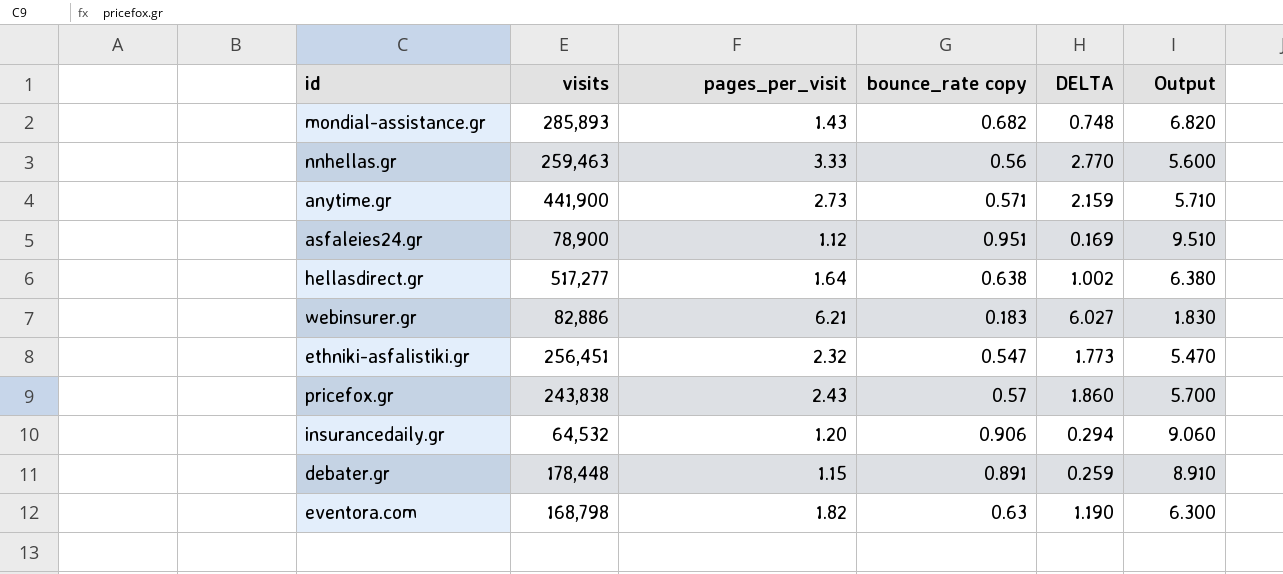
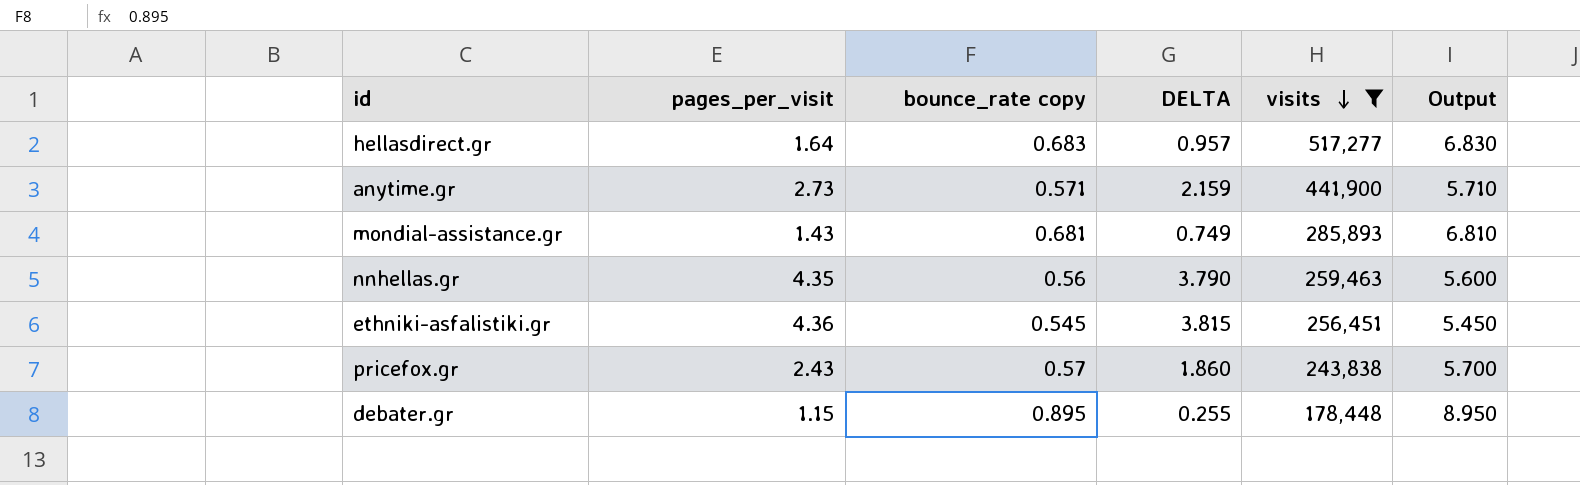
filter: none -> visits >= 178,448
row order: none -> visits descending
column visits | position: 2 -> 5
hellasdirect.gr | bounce_rate copy: 0.638 -> 0.683
hellasdirect.gr | DELTA: 1.002 -> 0.957
hellasdirect.gr | Output: 6.380 -> 6.830
mondial-assistance.gr | bounce_rate copy: 0.682 -> 0.681
mondial-assistance.gr | DELTA: 0.748 -> 0.749
mondial-assistance.gr | Output: 6.820 -> 6.810
nnhellas.gr | pages_per_visit: 3.33 -> 4.35
nnhellas.gr | DELTA: 2.770 -> 3.790
ethniki-asfalistiki.gr | pages_per_visit: 2.32 -> 4.36
ethniki-asfalistiki.gr | bounce_rate copy: 0.547 -> 0.545
ethniki-asfalistiki.gr | DELTA: 1.773 -> 3.815
ethniki-asfalistiki.gr | Output: 5.470 -> 5.450
debater.gr | bounce_rate copy: 0.891 -> 0.895
debater.gr | DELTA: 0.259 -> 0.255
debater.gr | Output: 8.910 -> 8.950

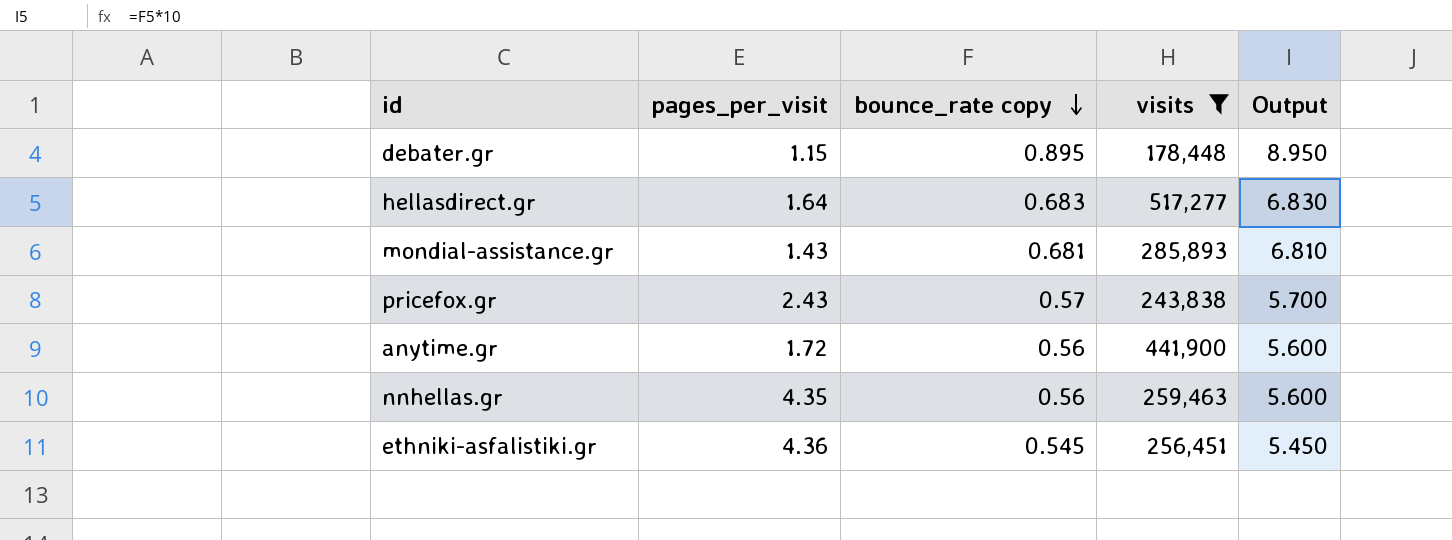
row order: visits descending -> bounce_rate copy descending
column DELTA | formula: [pages_per_visit] - [bounce_rate copy] -> none
anytime.gr | pages_per_visit: 2.73 -> 1.72
anytime.gr | bounce_rate copy: 0.571 -> 0.56
anytime.gr | Output: 5.710 -> 5.600

